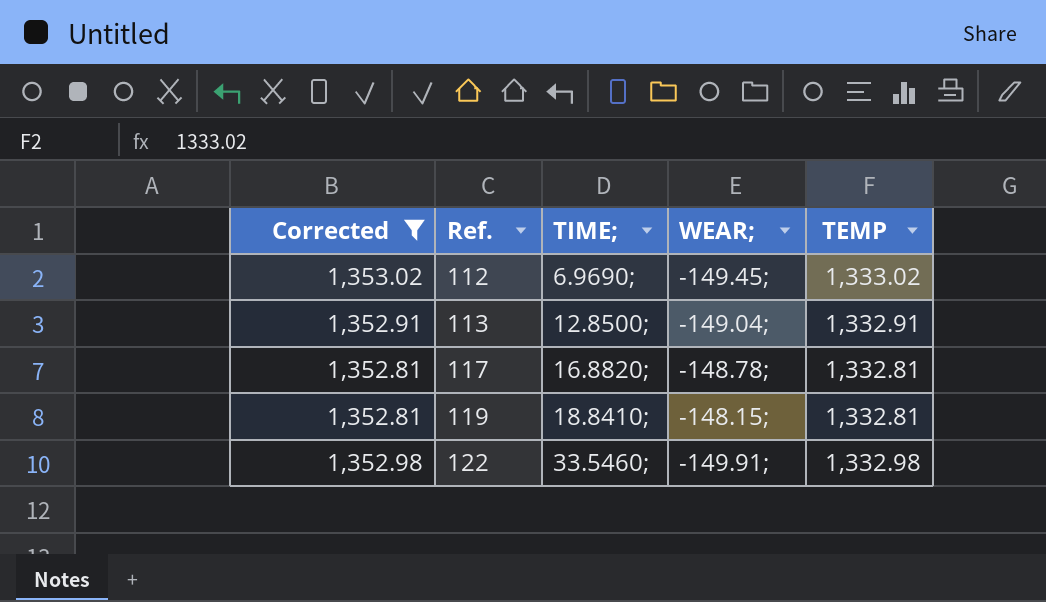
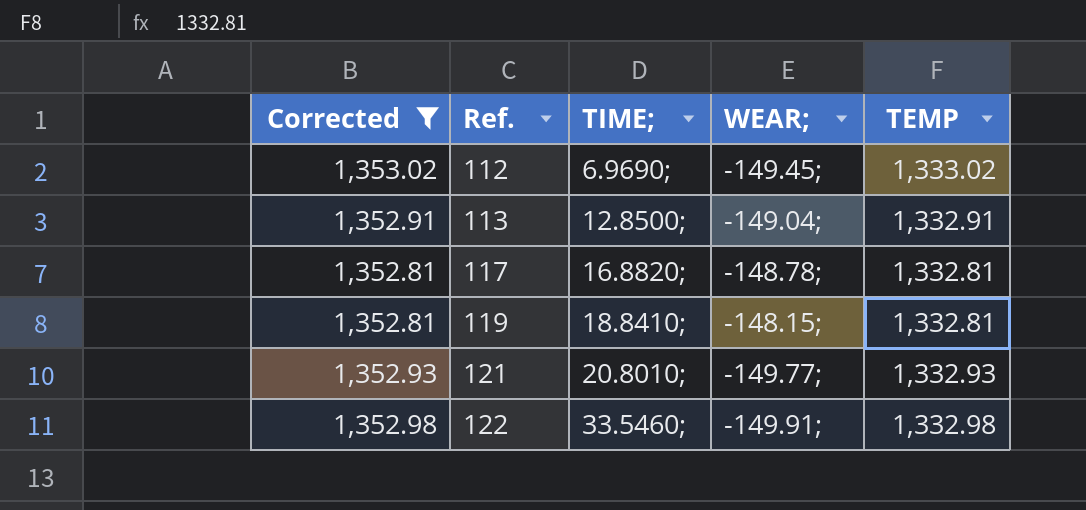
row 121: none -> 1,352.93 | 20.8010; | -149.77; | 1,332.93

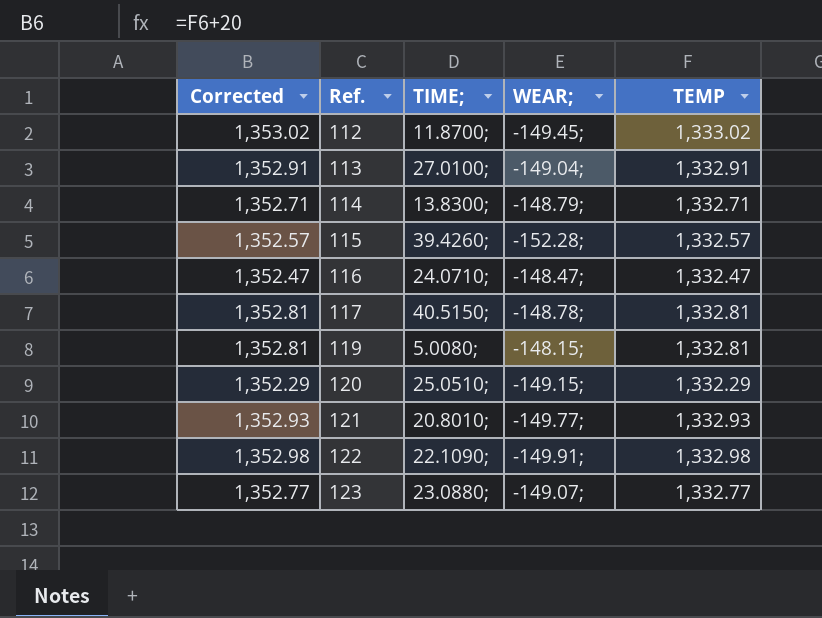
filter: Corrected >= 1,352.81 -> none
112 | TIME;: 6.9690; -> 11.8700;
113 | TIME;: 12.8500; -> 27.0100;
117 | TIME;: 16.8820; -> 40.5150;
119 | TIME;: 18.8410; -> 5.0080;
122 | TIME;: 33.5460; -> 22.1090;

